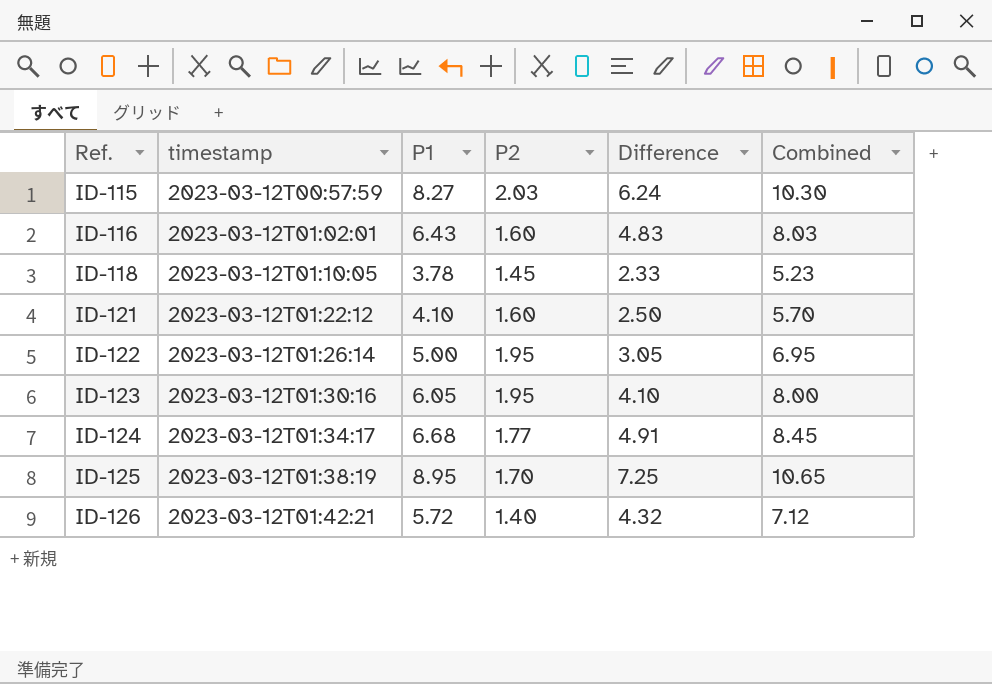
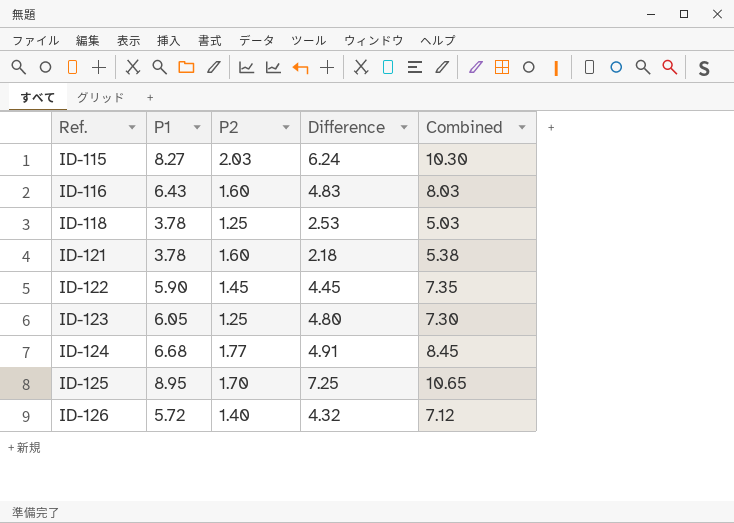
column timestamp | position: 2 -> none
ID-118 | P2: 1.45 -> 1.25
ID-118 | Difference: 2.33 -> 2.53
ID-118 | Combined: 5.23 -> 5.03
ID-121 | P1: 4.10 -> 3.78
ID-121 | Difference: 2.50 -> 2.18
ID-121 | Combined: 5.70 -> 5.38
ID-122 | P1: 5.00 -> 5.90
ID-122 | P2: 1.95 -> 1.45
ID-122 | Difference: 3.05 -> 4.45
ID-122 | Combined: 6.95 -> 7.35
ID-123 | P2: 1.95 -> 1.25
ID-123 | Difference: 4.10 -> 4.80
ID-123 | Combined: 8.00 -> 7.30

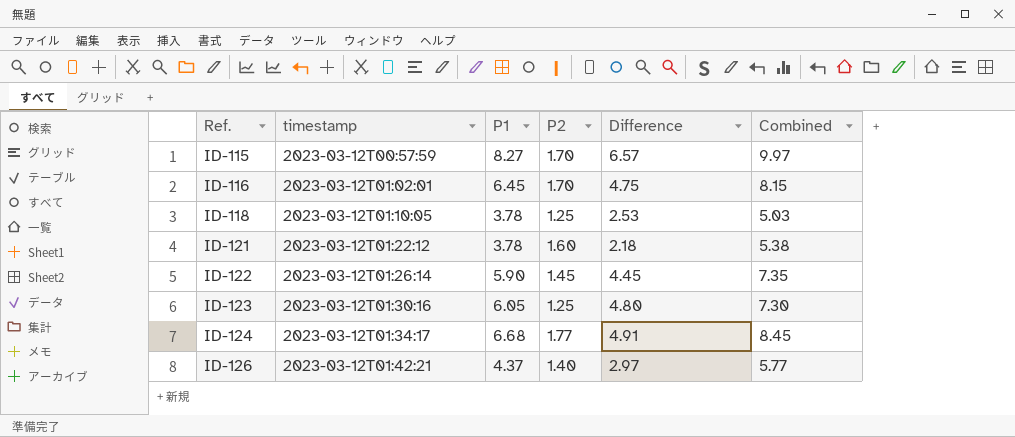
column timestamp | position: none -> 2
row ID-125: 8.95 | 1.70 | 7.25 | 10.65 -> none
ID-115 | P2: 2.03 -> 1.70
ID-115 | Difference: 6.24 -> 6.57
ID-115 | Combined: 10.30 -> 9.97
ID-116 | P1: 6.43 -> 6.45
ID-116 | P2: 1.60 -> 1.70
ID-116 | Difference: 4.83 -> 4.75
ID-116 | Combined: 8.03 -> 8.15
ID-126 | P1: 5.72 -> 4.37
ID-126 | Difference: 4.32 -> 2.97
ID-126 | Combined: 7.12 -> 5.77

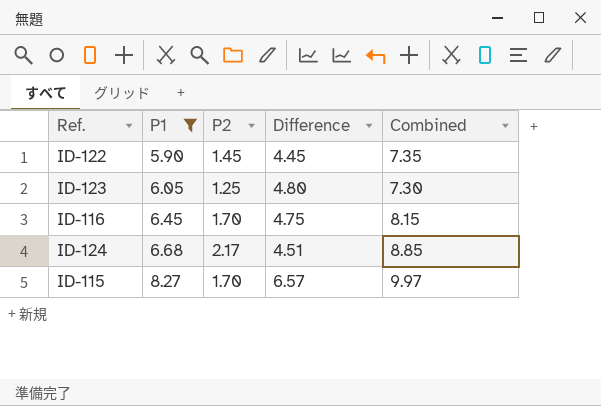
filter: none -> P1 >= 5.90
row order: Ref. ascending -> P1 ascending
column timestamp | position: 2 -> none
ID-124 | P2: 1.77 -> 2.17
ID-124 | Difference: 4.91 -> 4.51
ID-124 | Combined: 8.45 -> 8.85

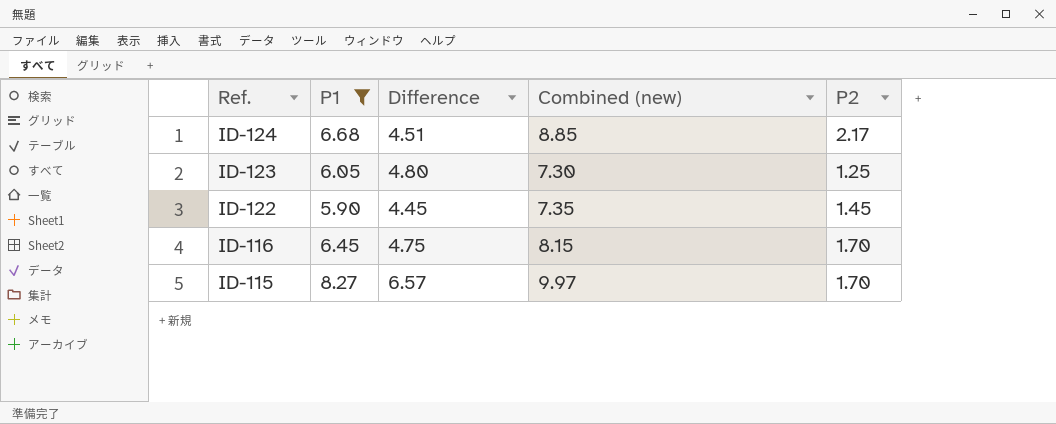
row order: P1 ascending -> Ref. descending
column name: Combined -> Combined (new)
column P2 | position: 3 -> 5

